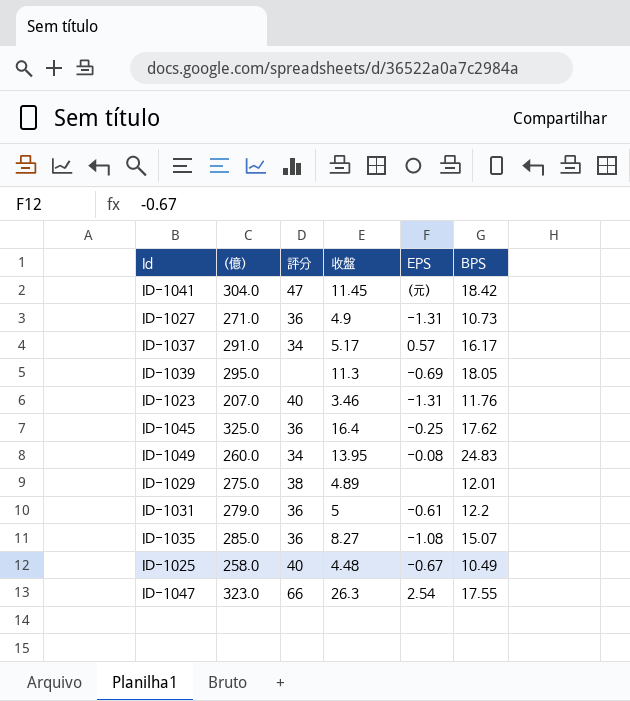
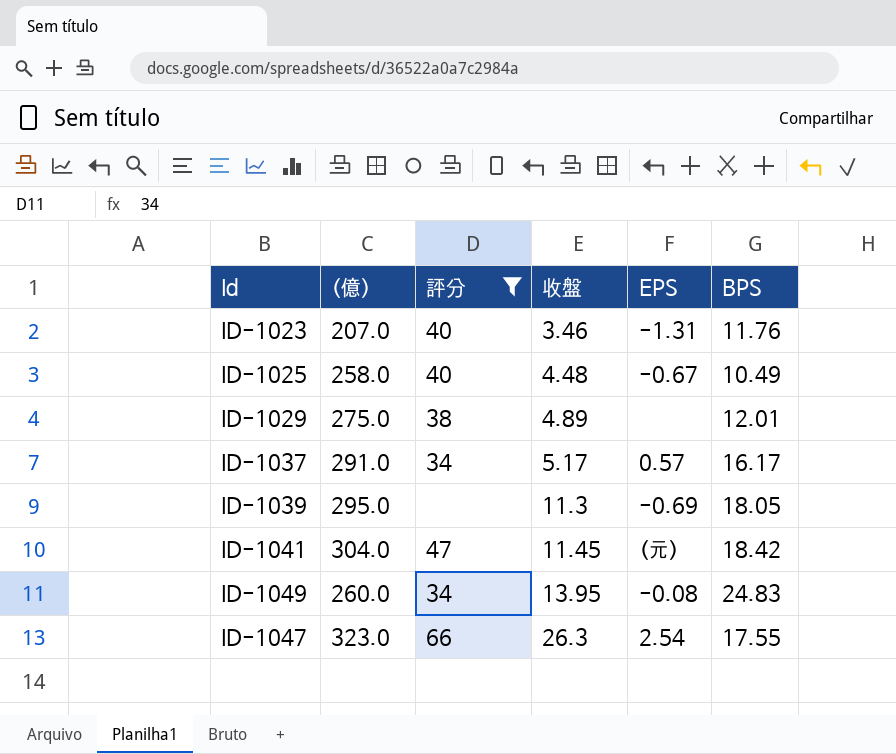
filter: none -> 評分 != 36
row order: none -> 收盤 ascending

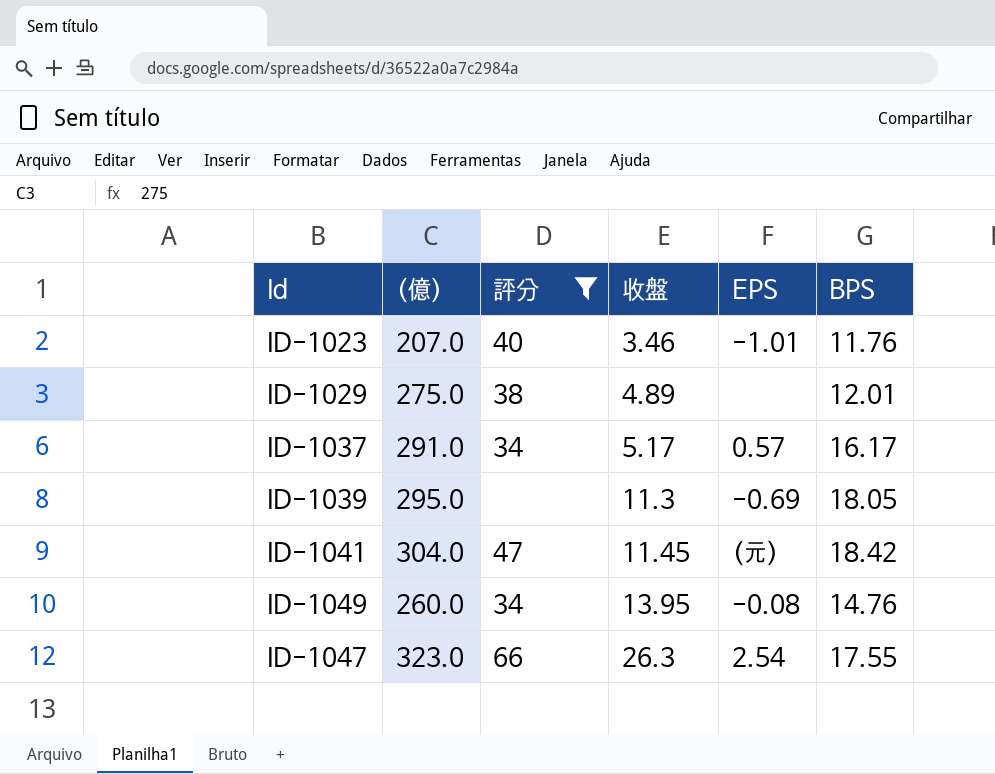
row ID-1025: 258.0 | 40 | 4.48 | -0.67 | 10.49 -> none
ID-1023 | EPS: -1.31 -> -1.01
ID-1049 | BPS: 24.83 -> 14.76

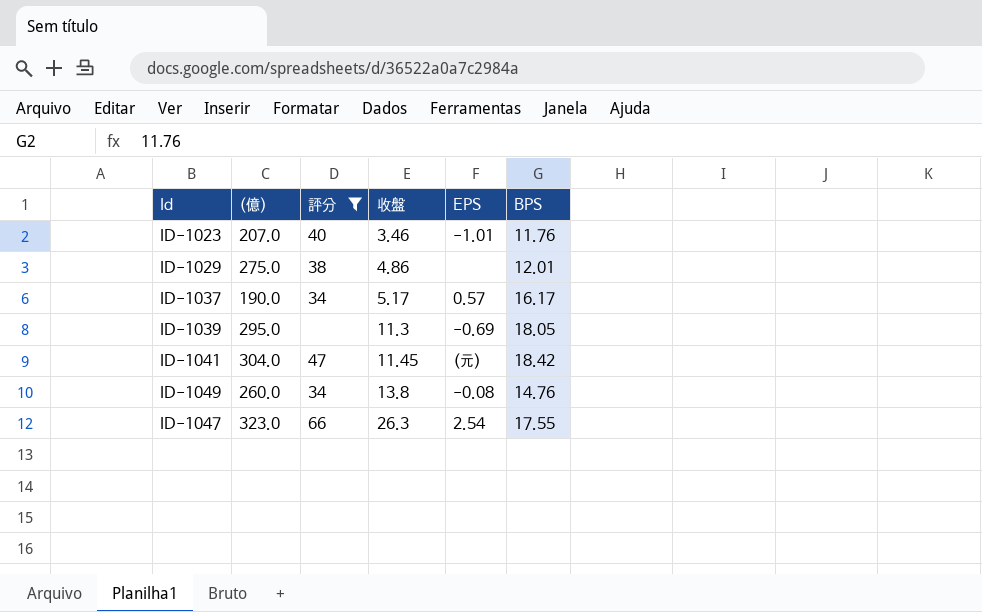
ID-1029 | 收盤: 4.89 -> 4.86
ID-1037 | (億): 291.0 -> 190.0
ID-1049 | 收盤: 13.95 -> 13.8

